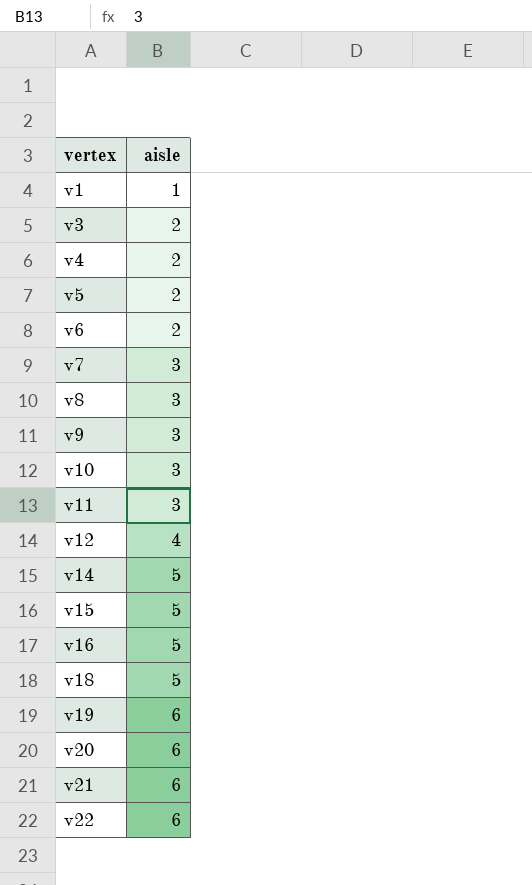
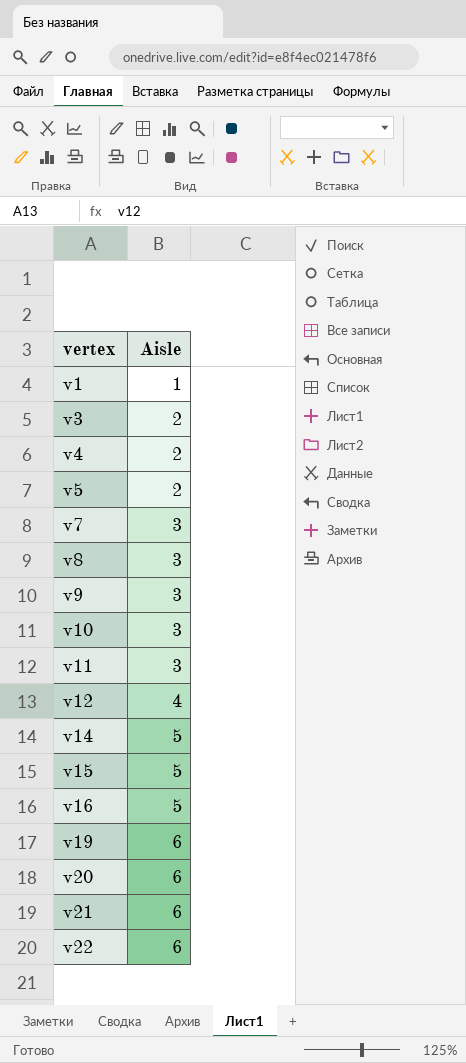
column name: aisle -> Aisle
row v6: 2 -> none
row v18: 5 -> none

